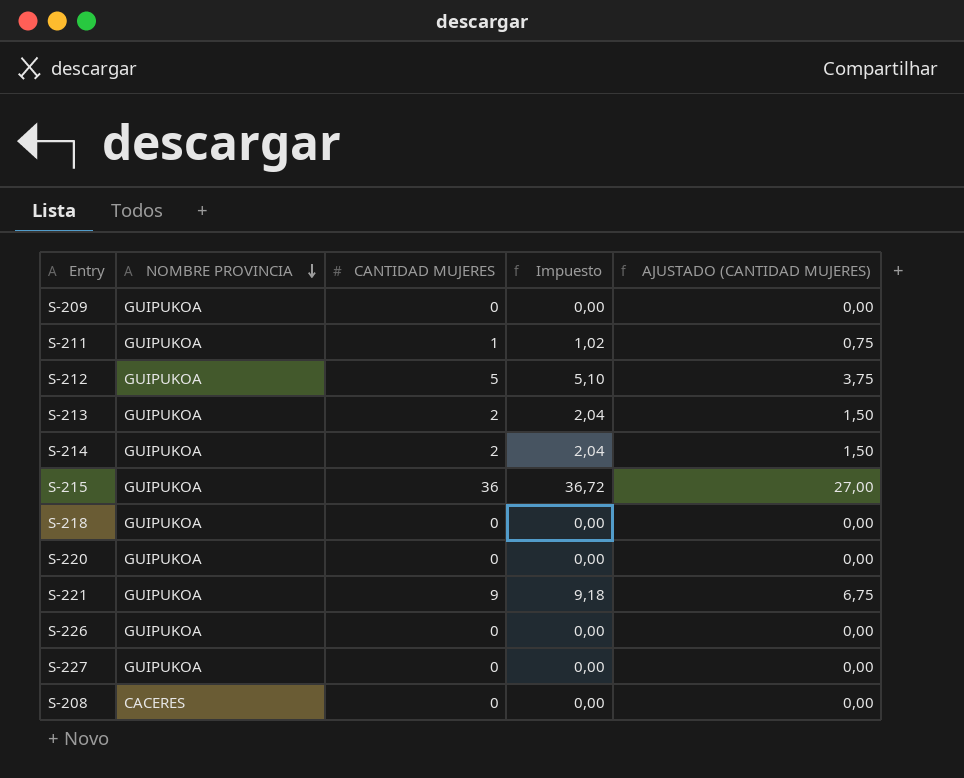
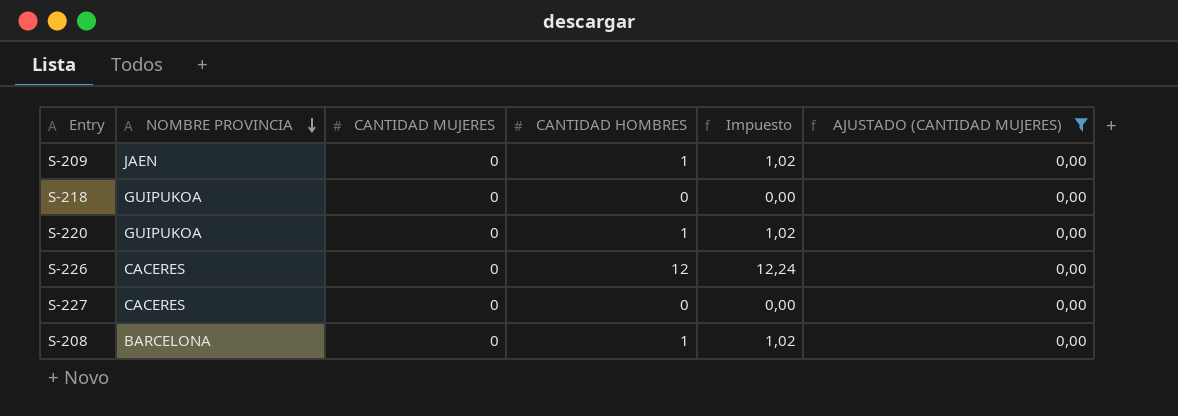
filter: none -> AJUSTADO (CANTIDAD MUJERES) = 0,00
column CANTIDAD HOMBRES | position: none -> 4
column Impuesto | formula: [CANTIDAD MUJERES] * 1,02 -> [CANTIDAD HOMBRES] * 1,02
S-209 | NOMBRE PROVINCIA: GUIPUKOA -> JAEN
S-226 | NOMBRE PROVINCIA: GUIPUKOA -> CACERES
S-227 | NOMBRE PROVINCIA: GUIPUKOA -> CACERES
S-208 | NOMBRE PROVINCIA: CACERES -> BARCELONA

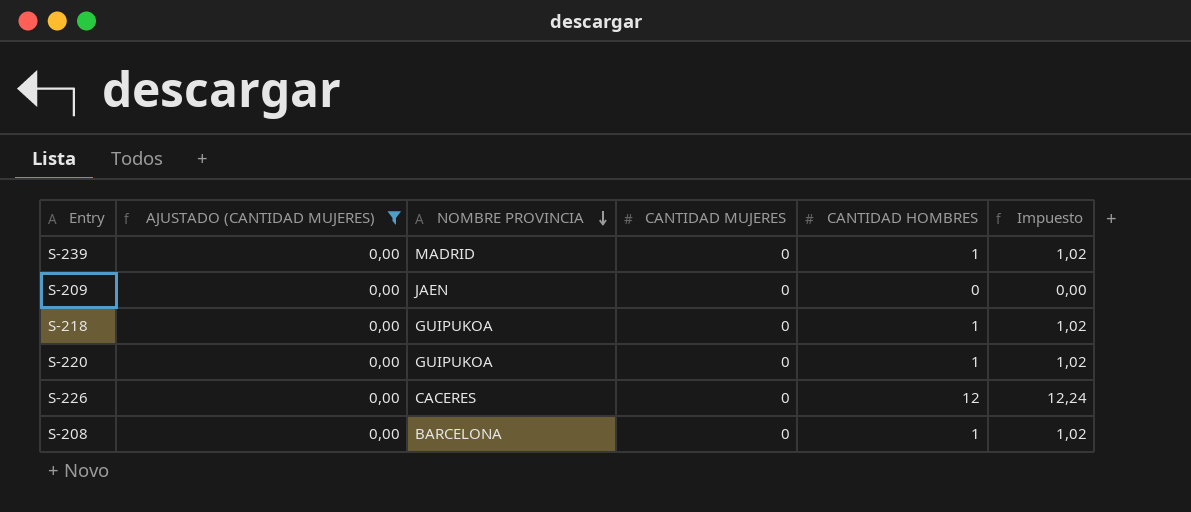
column AJUSTADO (CANTIDAD MUJERES) | position: 6 -> 2
row S-227: CACERES | 0 | 0 | 0,00 | 0,00 -> none
row S-239: none -> 0,00 | MADRID | 0 | 1 | 1,02
S-209 | CANTIDAD HOMBRES: 1 -> 0
S-209 | Impuesto: 1,02 -> 0,00
S-218 | CANTIDAD HOMBRES: 0 -> 1
S-218 | Impuesto: 0,00 -> 1,02

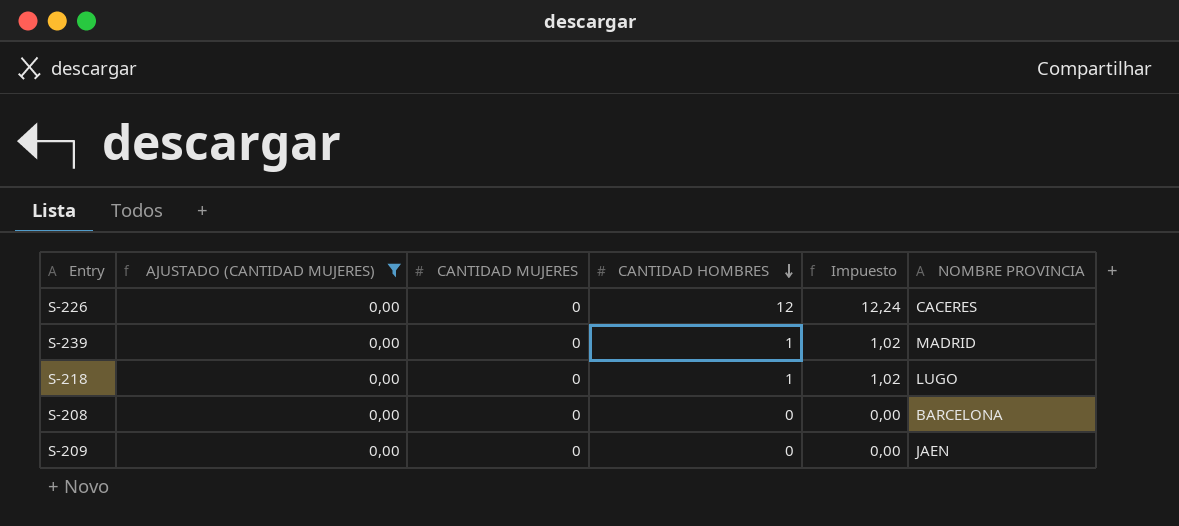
row order: NOMBRE PROVINCIA descending -> CANTIDAD HOMBRES descending
column NOMBRE PROVINCIA | position: 3 -> 6
row S-220: 0,00 | GUIPUKOA | 0 | 1 | 1,02 -> none
S-218 | NOMBRE PROVINCIA: GUIPUKOA -> LUGO
S-208 | CANTIDAD HOMBRES: 1 -> 0
S-208 | Impuesto: 1,02 -> 0,00

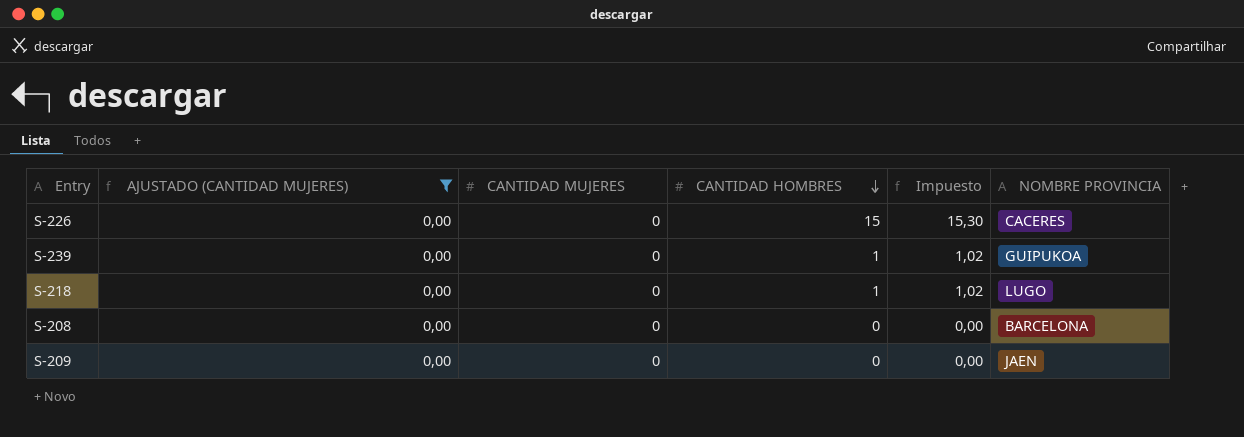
S-226 | CANTIDAD HOMBRES: 12 -> 15
S-226 | Impuesto: 12,24 -> 15,30
S-239 | NOMBRE PROVINCIA: MADRID -> GUIPUKOA

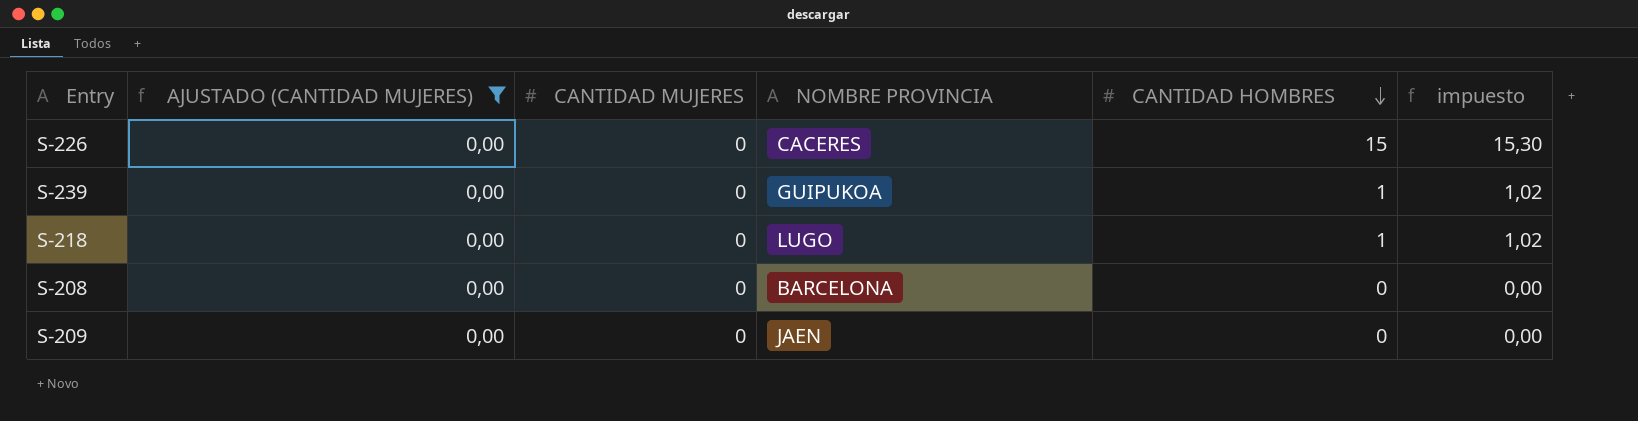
column NOMBRE PROVINCIA | position: 6 -> 4
column name: Impuesto -> impuesto

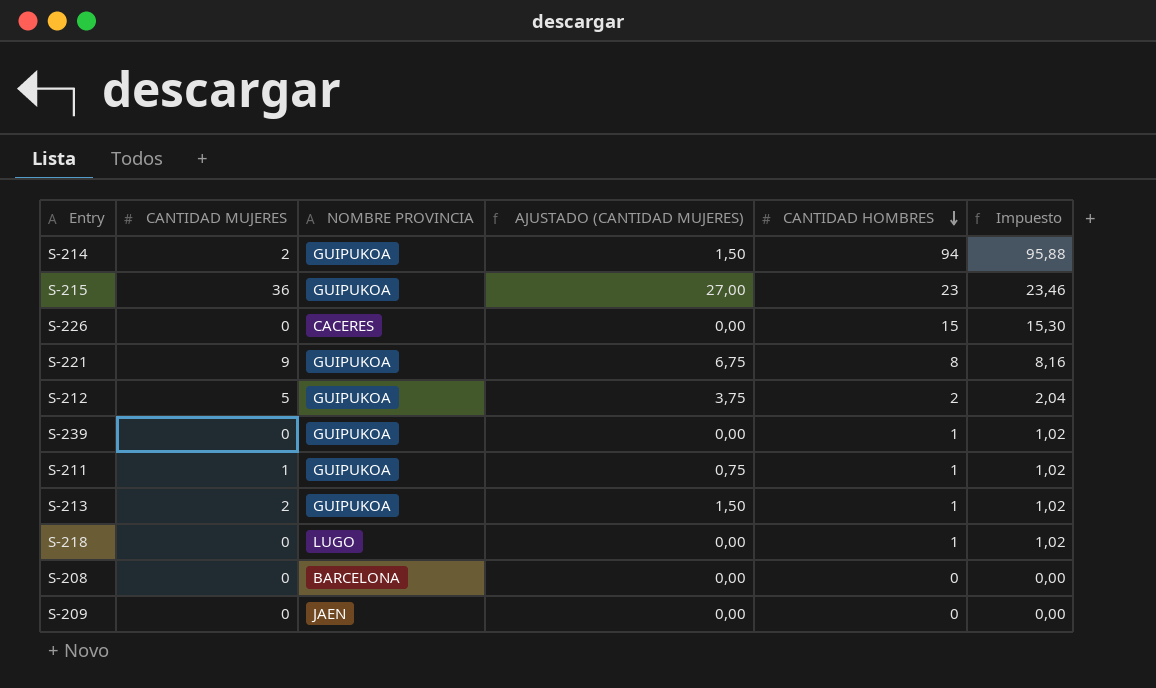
filter: AJUSTADO (CANTIDAD MUJERES) = 0,00 -> none
column AJUSTADO (CANTIDAD MUJERES) | position: 2 -> 4
column name: impuesto -> Impuesto

